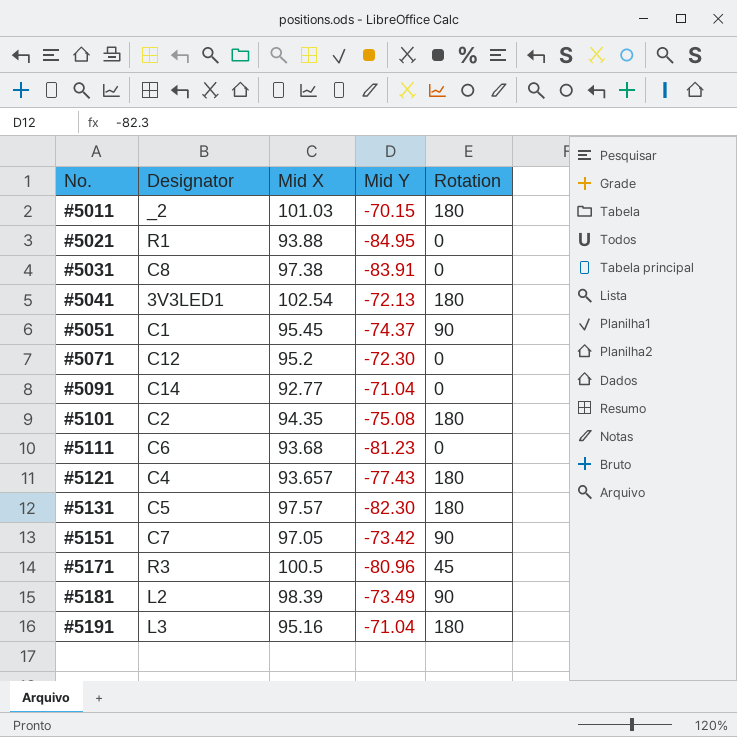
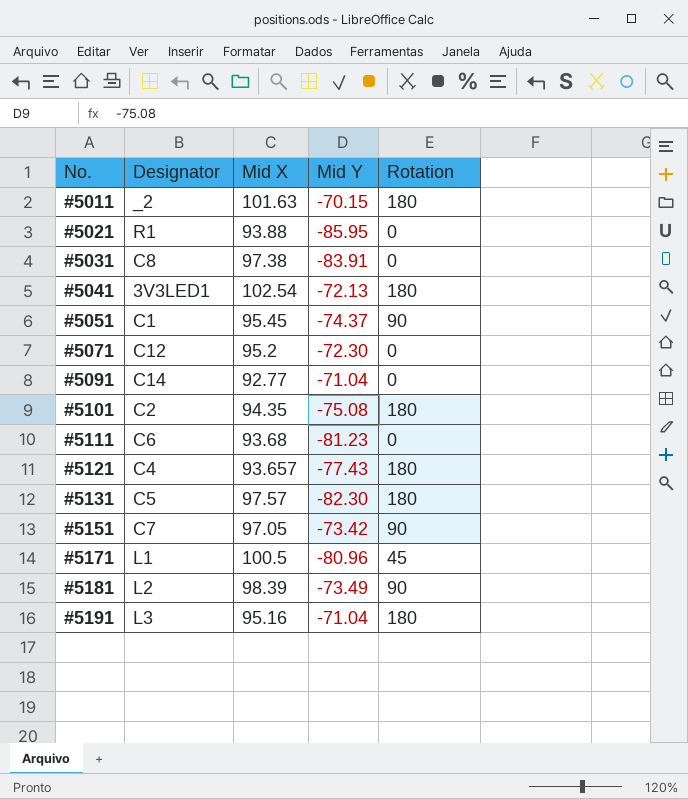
#5011 | Mid X: 101.03 -> 101.63
#5021 | Mid Y: -84.95 -> -85.95
#5171 | Designator: R3 -> L1

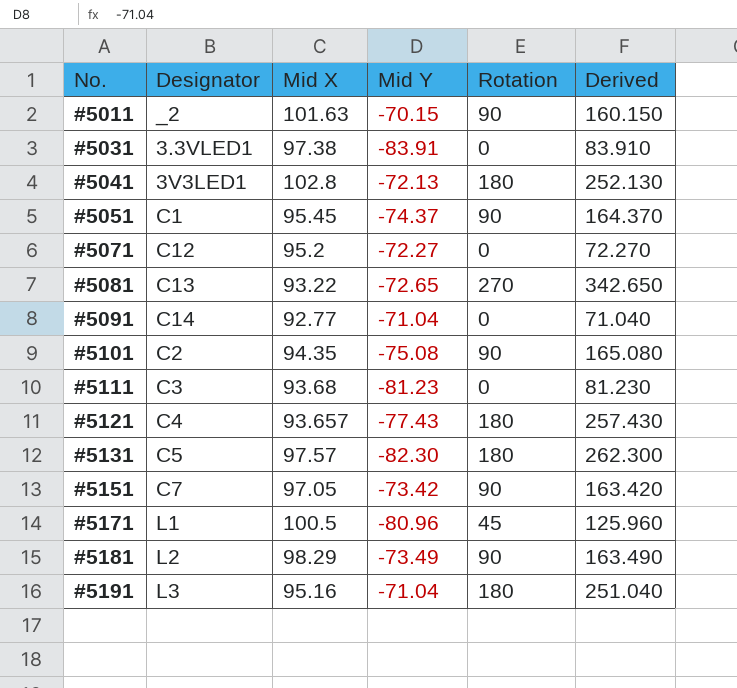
column Derived | formula: none -> [Rotation] - [Mid Y]
row #5021: R1 | 93.88 | -85.95 | 0 -> none
#5011 | Rotation: 180 -> 90
#5031 | Designator: C8 -> 3.3VLED1
#5041 | Mid X: 102.54 -> 102.8
#5071 | Mid Y: -72.30 -> -72.27
row #5081: none -> C13 | 93.22 | -72.65 | 270 | 342.650
#5101 | Rotation: 180 -> 90
#5111 | Designator: C6 -> C3
#5181 | Mid X: 98.39 -> 98.29

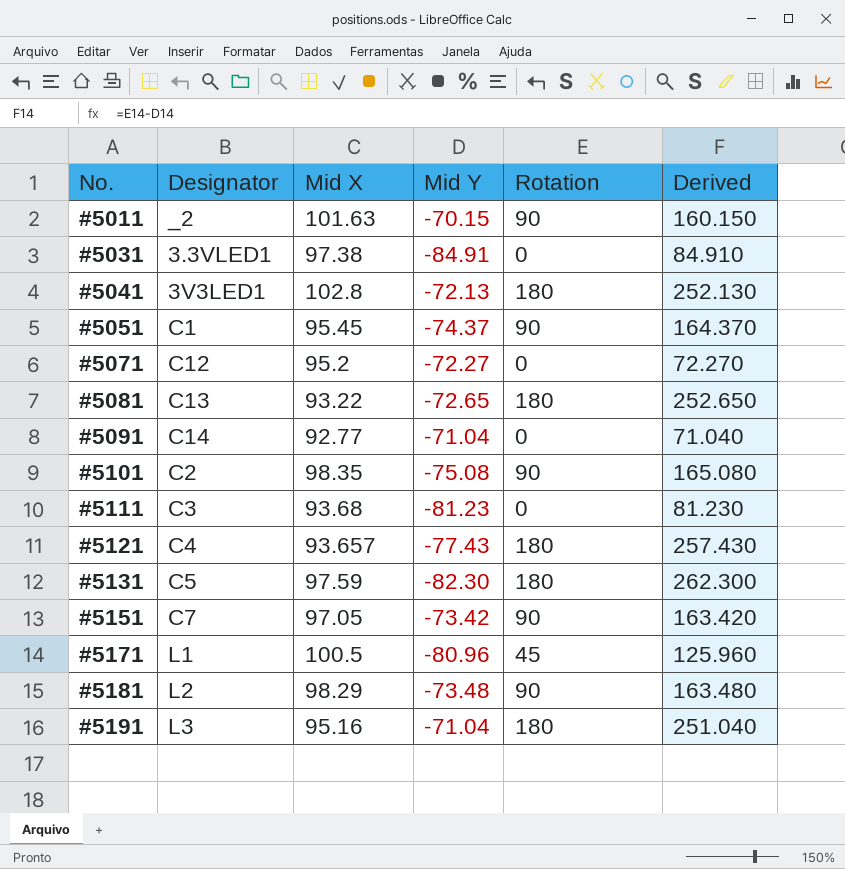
#5031 | Mid Y: -83.91 -> -84.91
#5031 | Derived: 83.910 -> 84.910
#5081 | Rotation: 270 -> 180
#5081 | Derived: 342.650 -> 252.650
#5101 | Mid X: 94.35 -> 98.35
#5131 | Mid X: 97.57 -> 97.59
#5181 | Mid Y: -73.49 -> -73.48
#5181 | Derived: 163.490 -> 163.480

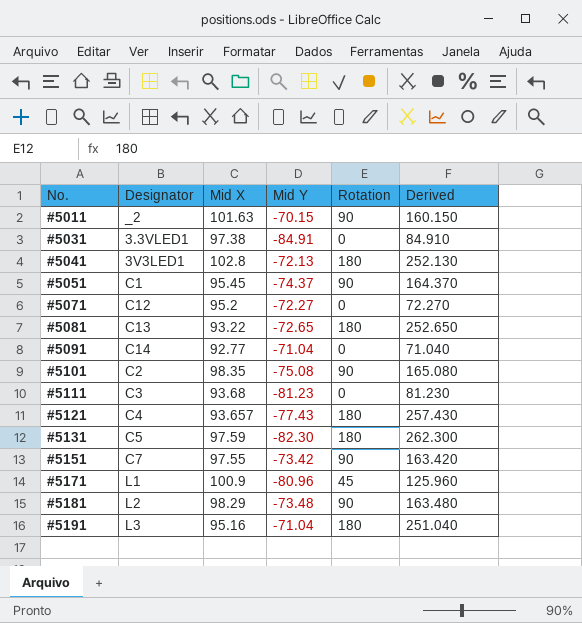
#5151 | Mid X: 97.05 -> 97.55
#5171 | Mid X: 100.5 -> 100.9

